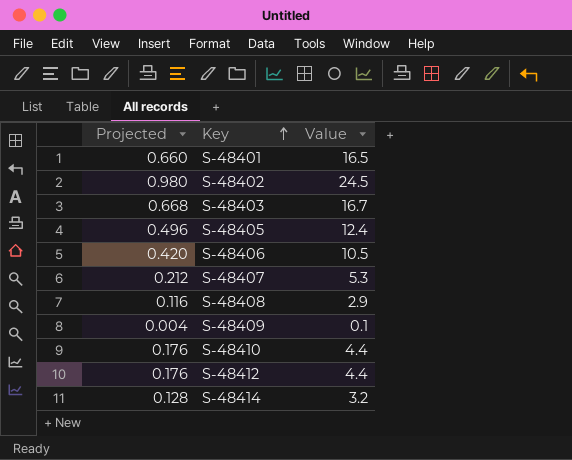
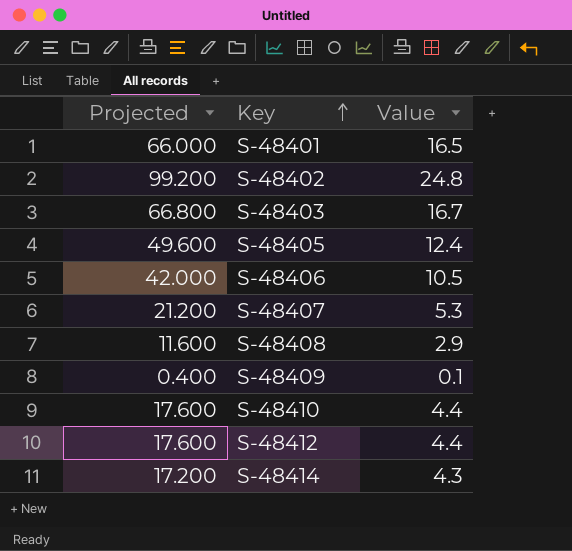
column Projected | formula: [Value] * 0.04 -> [Value] * 4
S-48402 | Value: 24.5 -> 24.8
S-48414 | Value: 3.2 -> 4.3

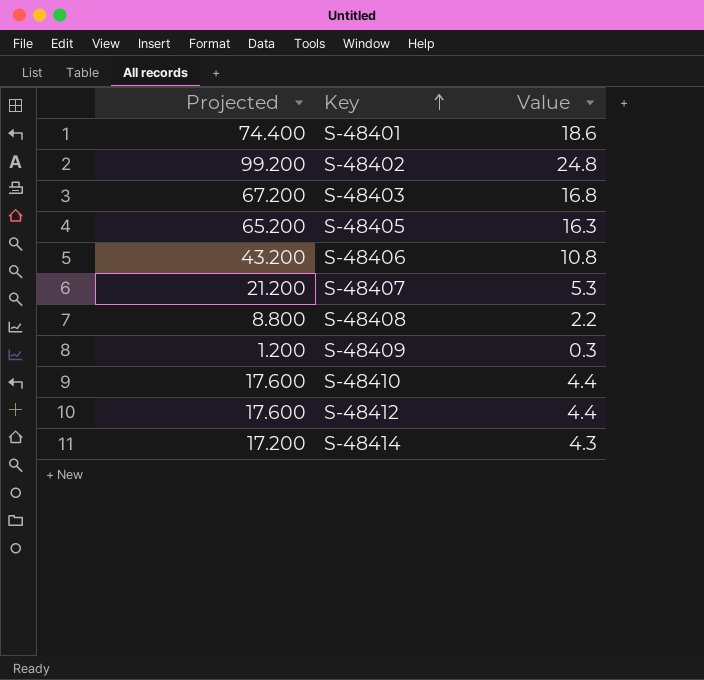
S-48401 | Projected: 66.000 -> 74.400
S-48401 | Value: 16.5 -> 18.6
S-48403 | Projected: 66.800 -> 67.200
S-48403 | Value: 16.7 -> 16.8
S-48405 | Projected: 49.600 -> 65.200
S-48405 | Value: 12.4 -> 16.3
S-48406 | Projected: 42.000 -> 43.200
S-48406 | Value: 10.5 -> 10.8
S-48408 | Projected: 11.600 -> 8.800
S-48408 | Value: 2.9 -> 2.2
S-48409 | Projected: 0.400 -> 1.200
S-48409 | Value: 0.1 -> 0.3

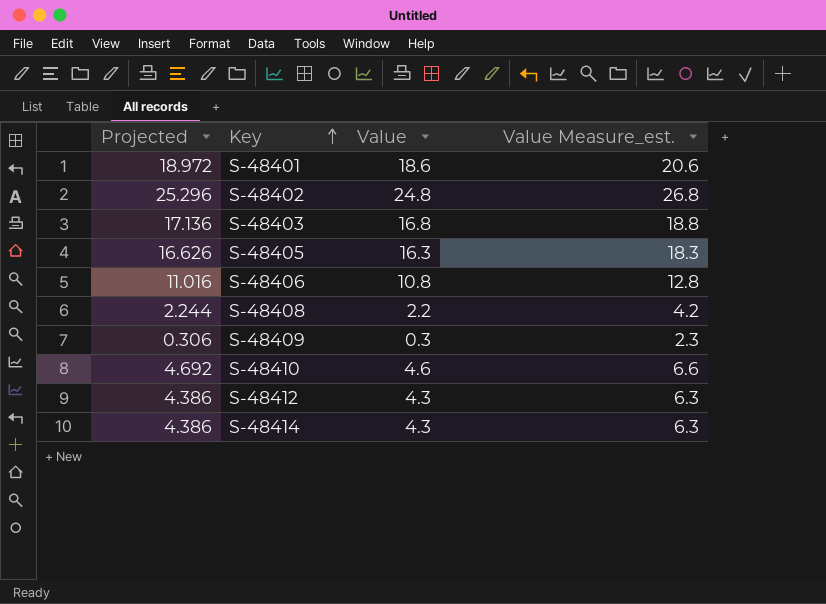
column Projected | formula: [Value] * 4 -> [Value] * 1.02
column Value Measure_est. | formula: none -> [Value] + 2
row S-48407: 21.200 | 5.3 -> none
S-48410 | Value: 4.4 -> 4.6
S-48412 | Value: 4.4 -> 4.3

